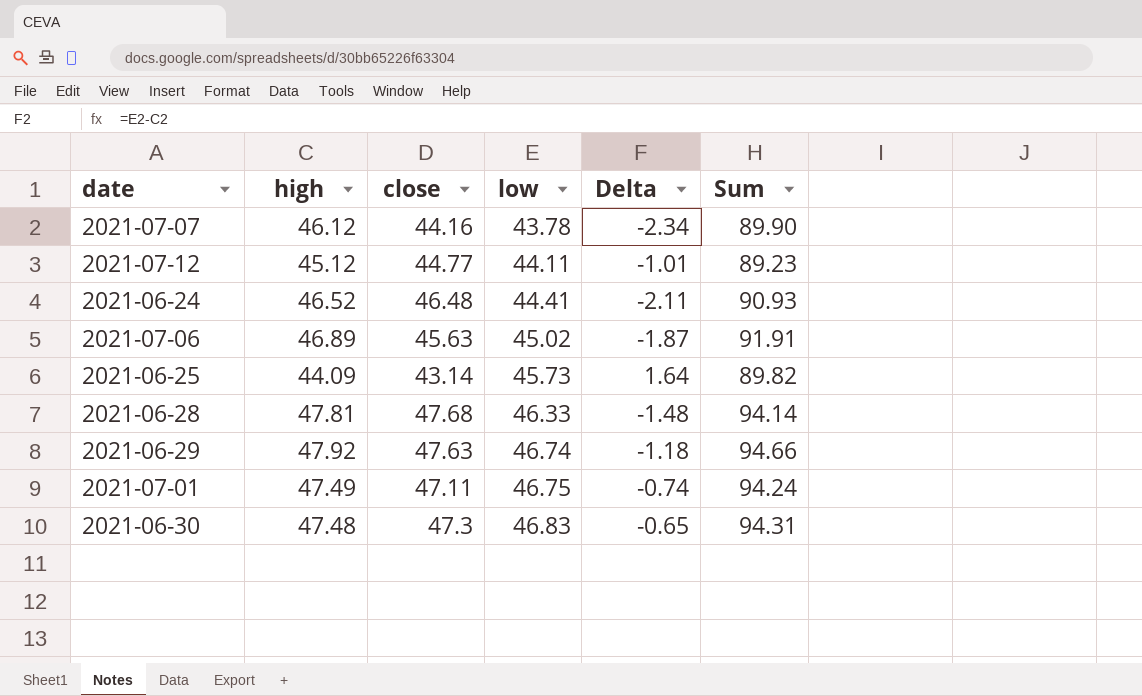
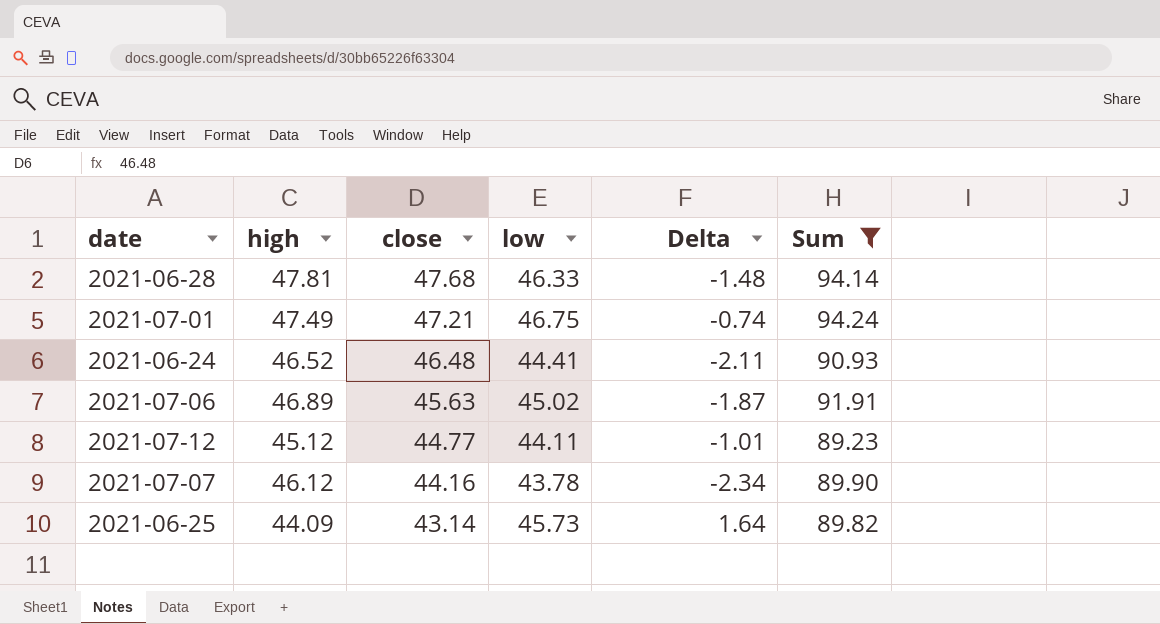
filter: none -> Sum <= 94.24
row order: low ascending -> close descending
2021-07-01 | close: 47.11 -> 47.21

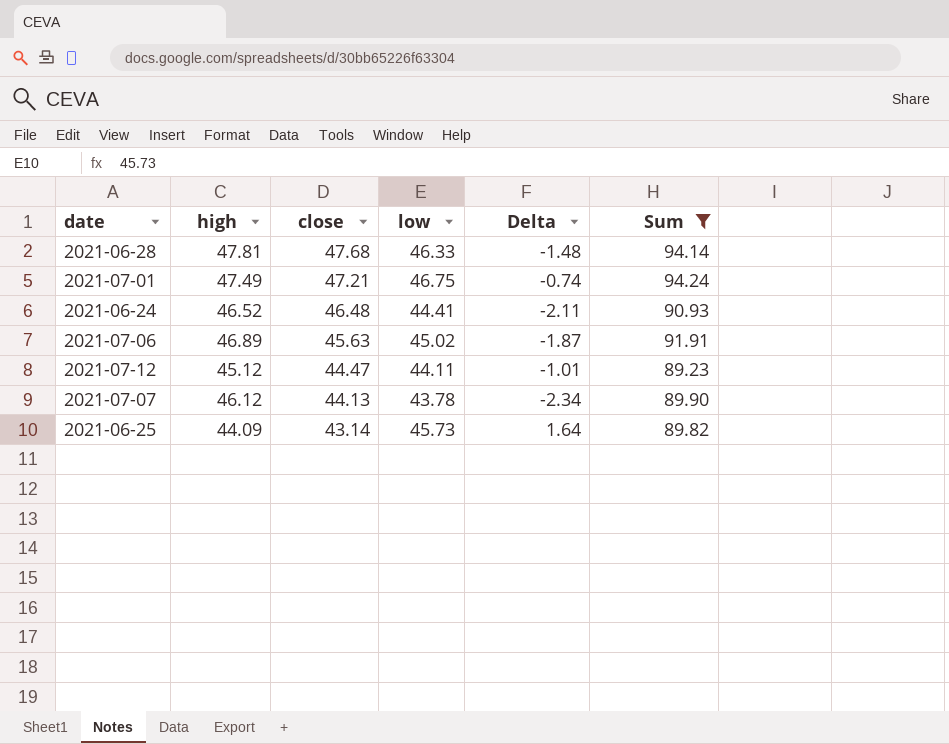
2021-07-12 | close: 44.77 -> 44.47
2021-07-07 | close: 44.16 -> 44.13

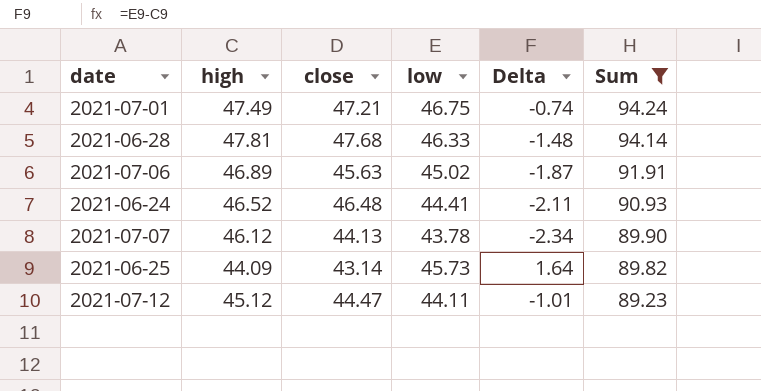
row order: close descending -> Sum descending

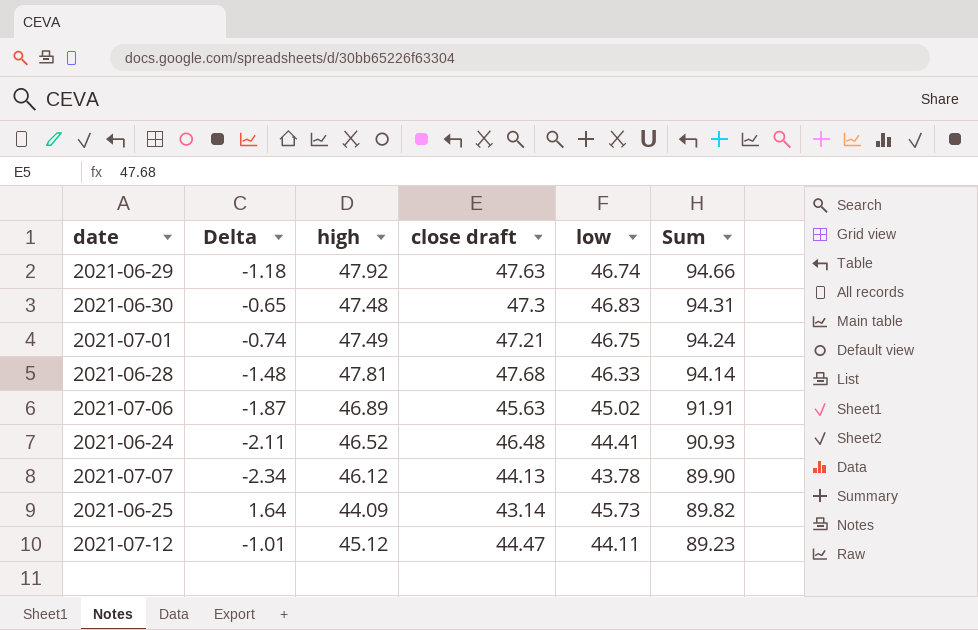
filter: Sum <= 94.24 -> none
column Delta | position: 5 -> 2
column name: close -> close draft

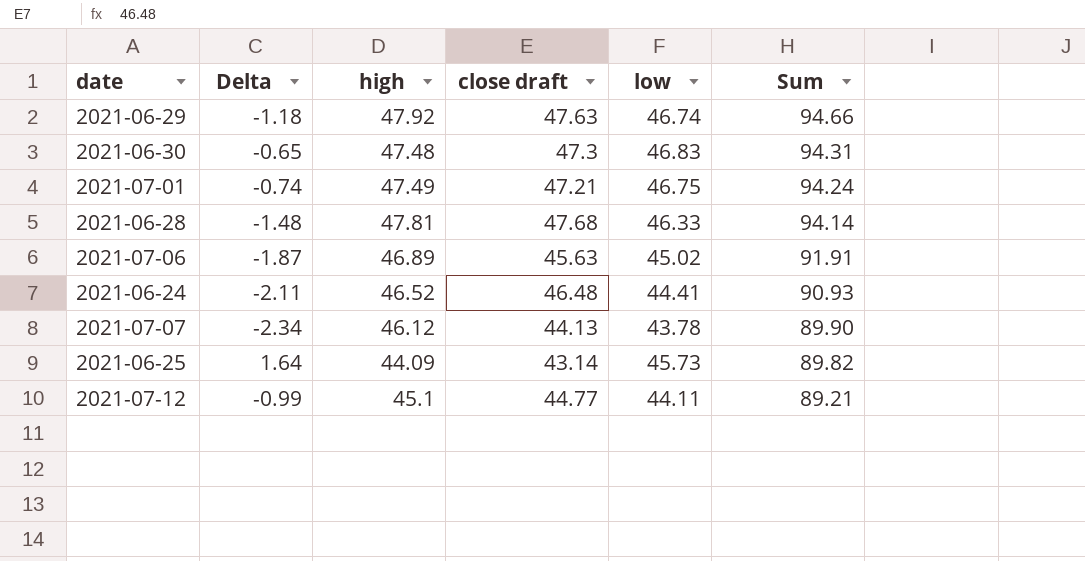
2021-07-12 | Delta: -1.01 -> -0.99
2021-07-12 | high: 45.12 -> 45.1
2021-07-12 | close draft: 44.47 -> 44.77
2021-07-12 | Sum: 89.23 -> 89.21

